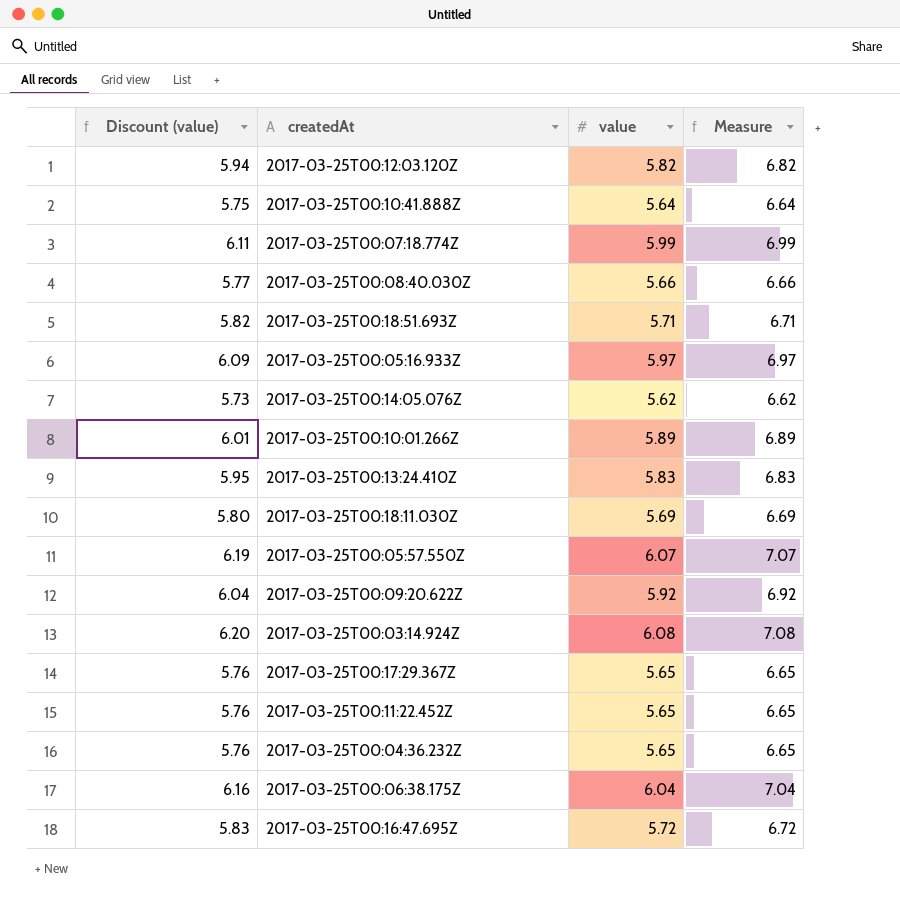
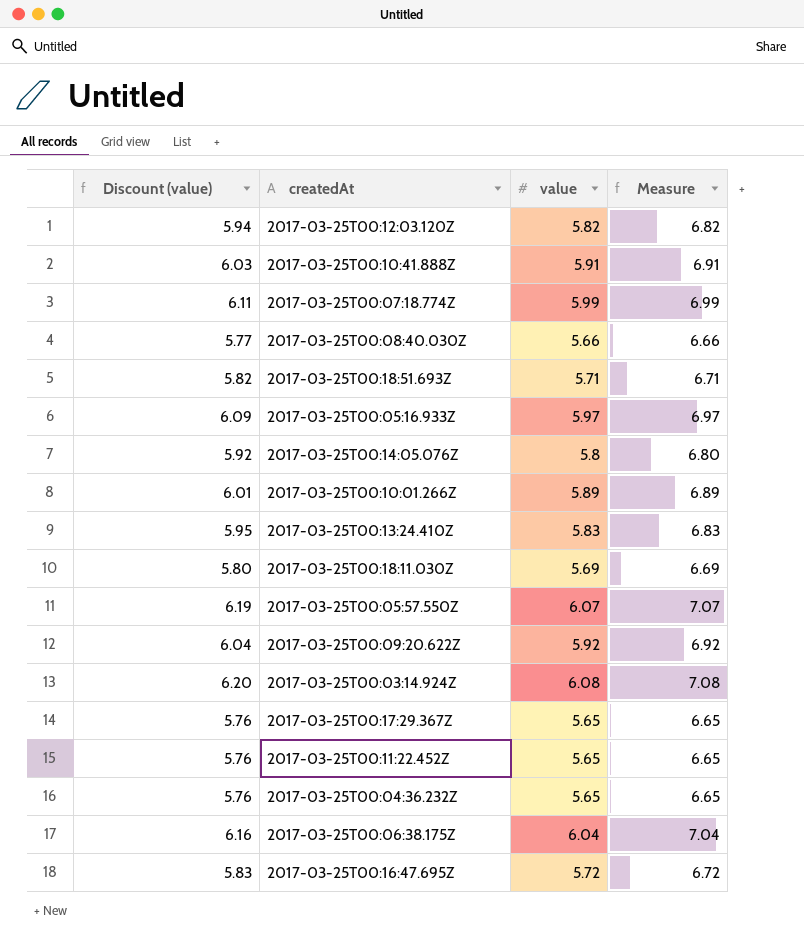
2017-03-25T00:10:41.888Z | Discount (value): 5.75 -> 6.03
2017-03-25T00:10:41.888Z | value: 5.64 -> 5.91
2017-03-25T00:10:41.888Z | Measure: 6.64 -> 6.91
2017-03-25T00:14:05.076Z | Discount (value): 5.73 -> 5.92
2017-03-25T00:14:05.076Z | value: 5.62 -> 5.8
2017-03-25T00:14:05.076Z | Measure: 6.62 -> 6.80

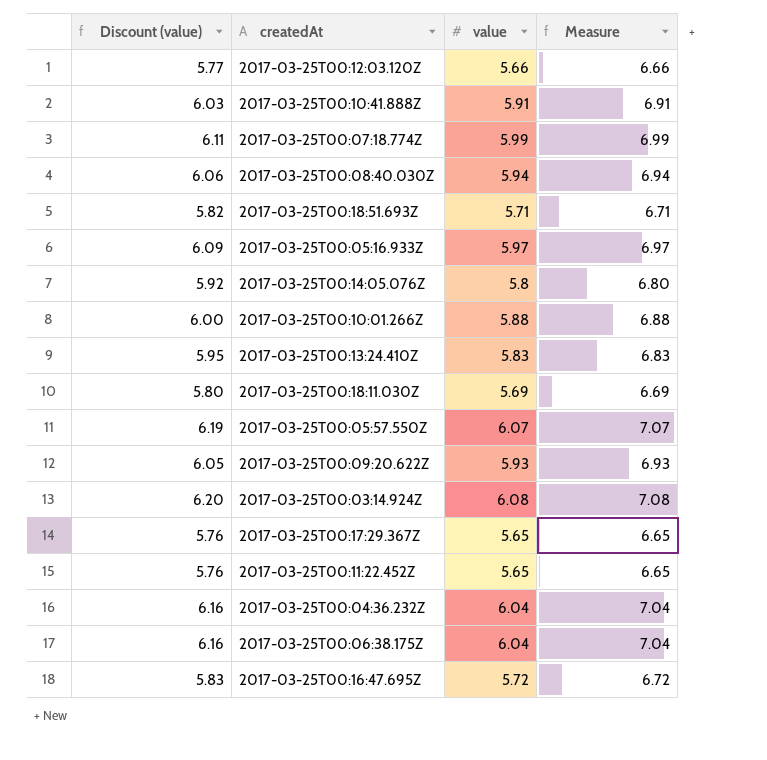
2017-03-25T00:12:03.120Z | Discount (value): 5.94 -> 5.77
2017-03-25T00:12:03.120Z | value: 5.82 -> 5.66
2017-03-25T00:12:03.120Z | Measure: 6.82 -> 6.66
2017-03-25T00:08:40.030Z | Discount (value): 5.77 -> 6.06
2017-03-25T00:08:40.030Z | value: 5.66 -> 5.94
2017-03-25T00:08:40.030Z | Measure: 6.66 -> 6.94
2017-03-25T00:10:01.266Z | Discount (value): 6.01 -> 6.00
2017-03-25T00:10:01.266Z | value: 5.89 -> 5.88
2017-03-25T00:10:01.266Z | Measure: 6.89 -> 6.88
2017-03-25T00:09:20.622Z | Discount (value): 6.04 -> 6.05
2017-03-25T00:09:20.622Z | value: 5.92 -> 5.93
2017-03-25T00:09:20.622Z | Measure: 6.92 -> 6.93
2017-03-25T00:04:36.232Z | Discount (value): 5.76 -> 6.16
2017-03-25T00:04:36.232Z | value: 5.65 -> 6.04
2017-03-25T00:04:36.232Z | Measure: 6.65 -> 7.04

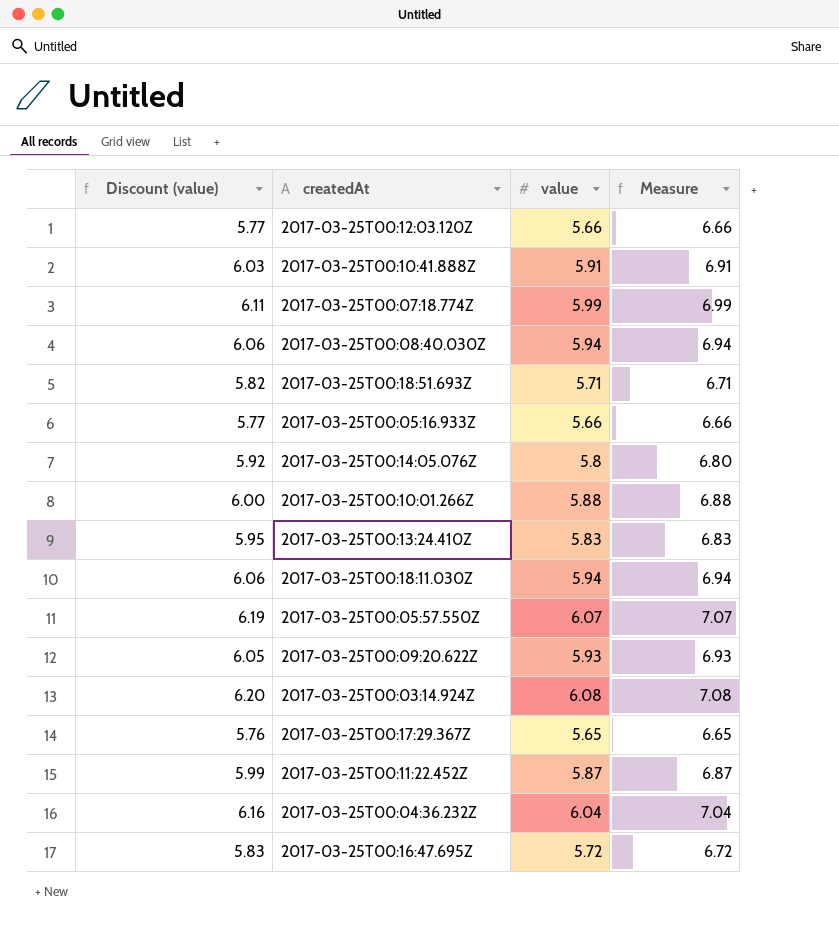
row 2017-03-25T00:06:38.175Z: 6.16 | 6.04 | 7.04 -> none
2017-03-25T00:05:16.933Z | Discount (value): 6.09 -> 5.77
2017-03-25T00:05:16.933Z | value: 5.97 -> 5.66
2017-03-25T00:05:16.933Z | Measure: 6.97 -> 6.66
2017-03-25T00:18:11.030Z | Discount (value): 5.80 -> 6.06
2017-03-25T00:18:11.030Z | value: 5.69 -> 5.94
2017-03-25T00:18:11.030Z | Measure: 6.69 -> 6.94
2017-03-25T00:11:22.452Z | Discount (value): 5.76 -> 5.99
2017-03-25T00:11:22.452Z | value: 5.65 -> 5.87
2017-03-25T00:11:22.452Z | Measure: 6.65 -> 6.87

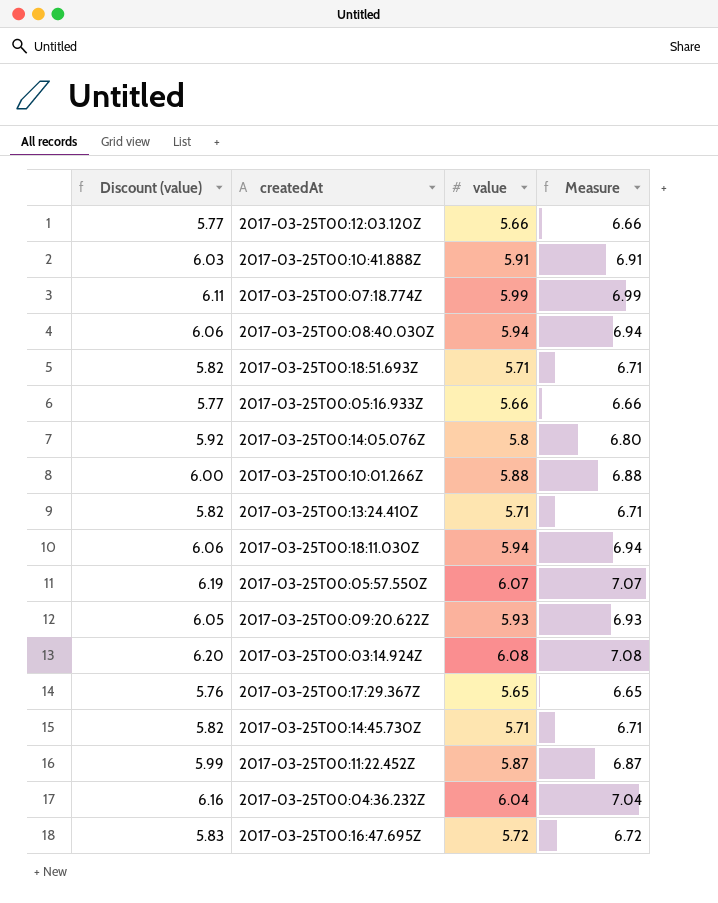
2017-03-25T00:13:24.410Z | Discount (value): 5.95 -> 5.82
2017-03-25T00:13:24.410Z | value: 5.83 -> 5.71
2017-03-25T00:13:24.410Z | Measure: 6.83 -> 6.71
row 2017-03-25T00:14:45.730Z: none -> 5.82 | 5.71 | 6.71

